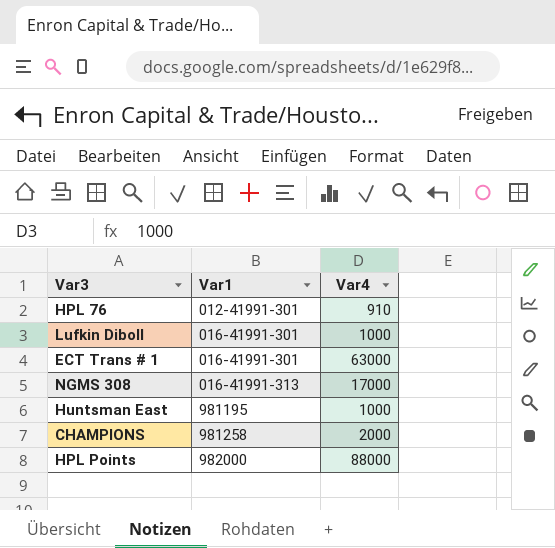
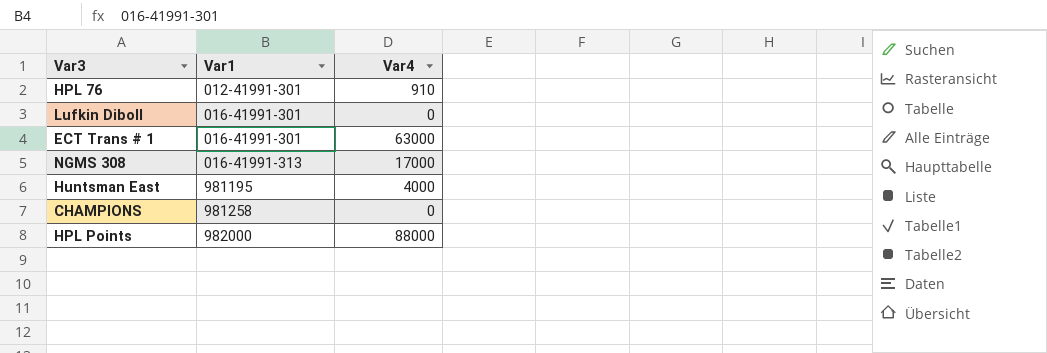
Lufkin Diboll | Var4: 1000 -> 0
Huntsman East | Var4: 1000 -> 4000
CHAMPIONS | Var4: 2000 -> 0

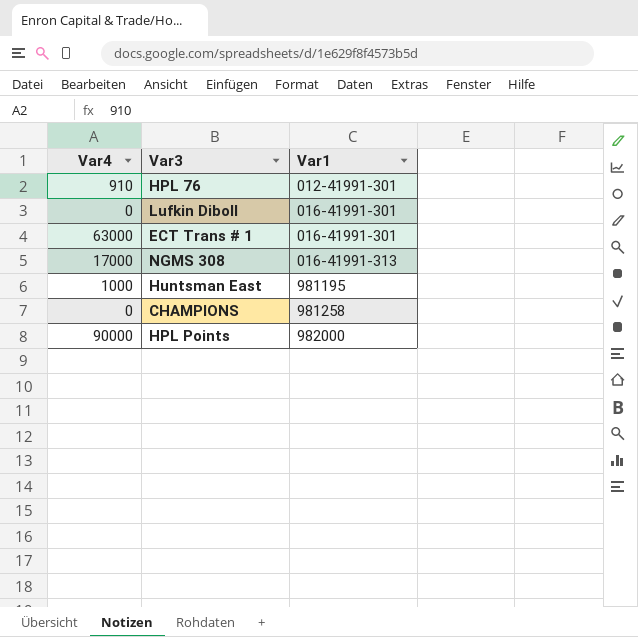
column Var4 | position: 3 -> 1
Huntsman East | Var4: 4000 -> 1000
HPL Points | Var4: 88000 -> 90000

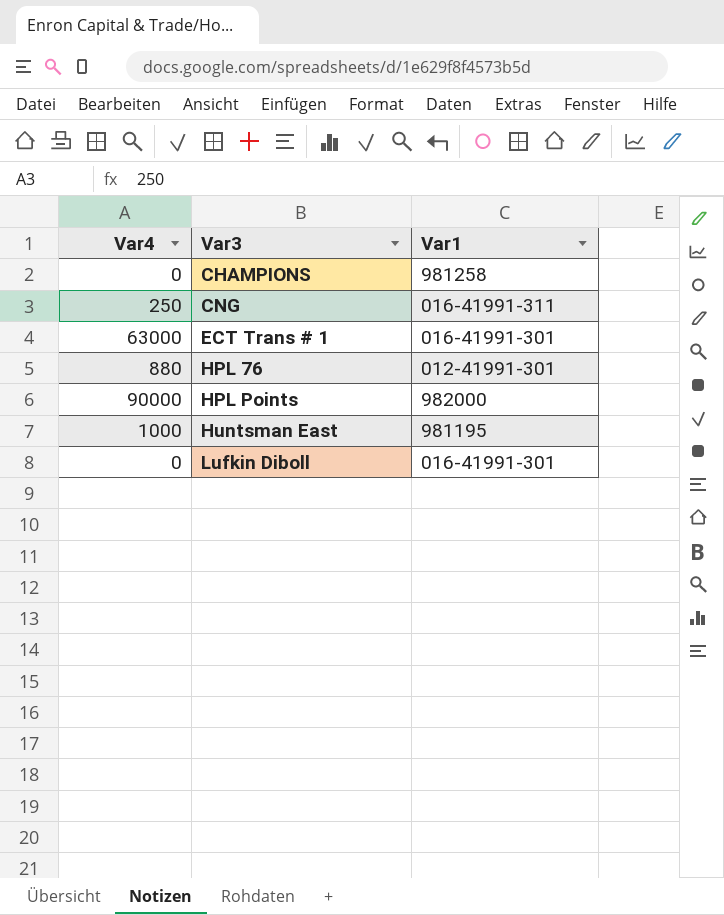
row order: Var1 ascending -> Var3 ascending
row NGMS 308: 17000 | 016-41991-313 -> none
row CNG: none -> 250 | 016-41991-311
HPL 76 | Var4: 910 -> 880

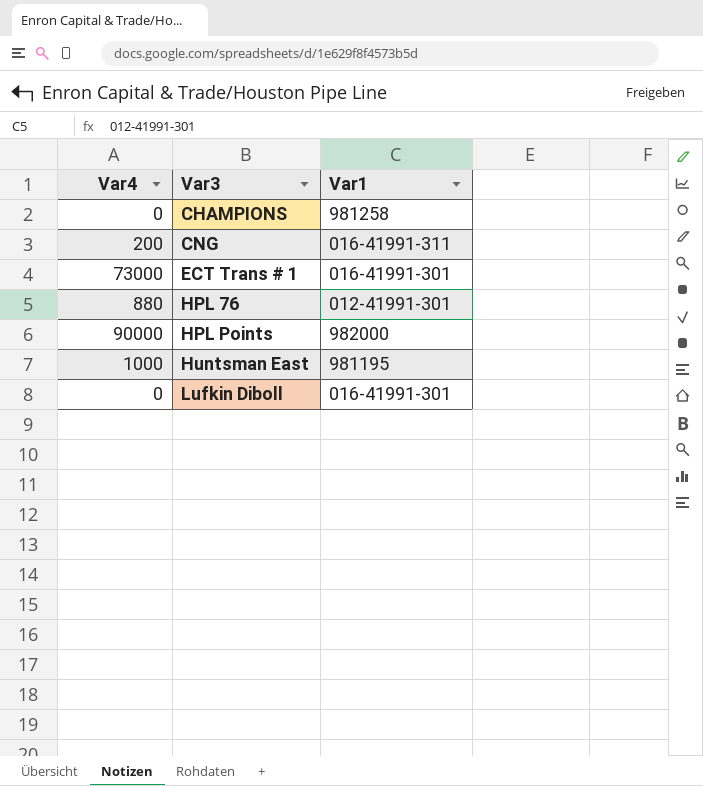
CNG | Var4: 250 -> 200
ECT Trans # 1 | Var4: 63000 -> 73000

